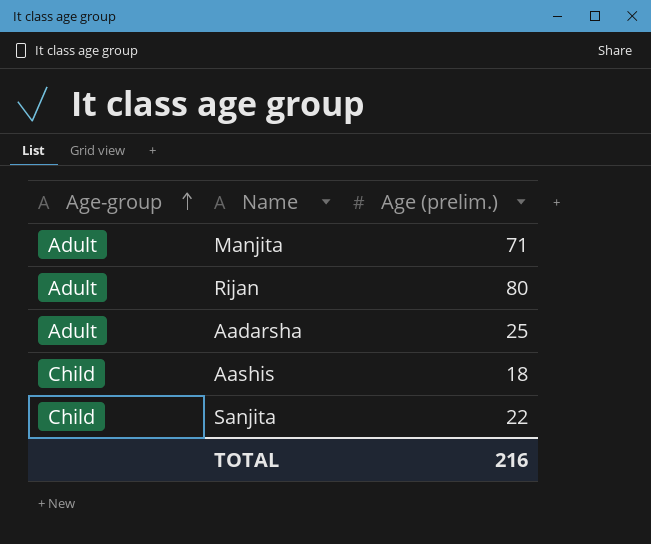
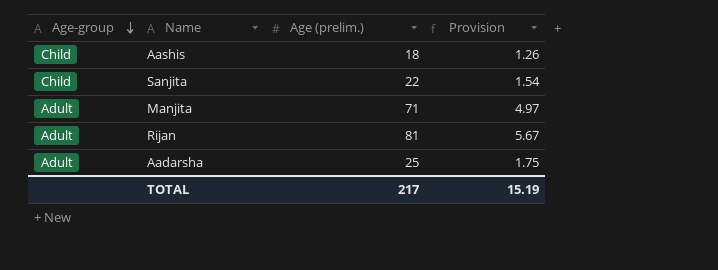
row order: Age-group ascending -> Age-group descending
column Provision | formula: none -> [Age (prelim.)] * 0.07
Rijan | Age (prelim.): 80 -> 81
TOTAL | Age (prelim.): 216 -> 217

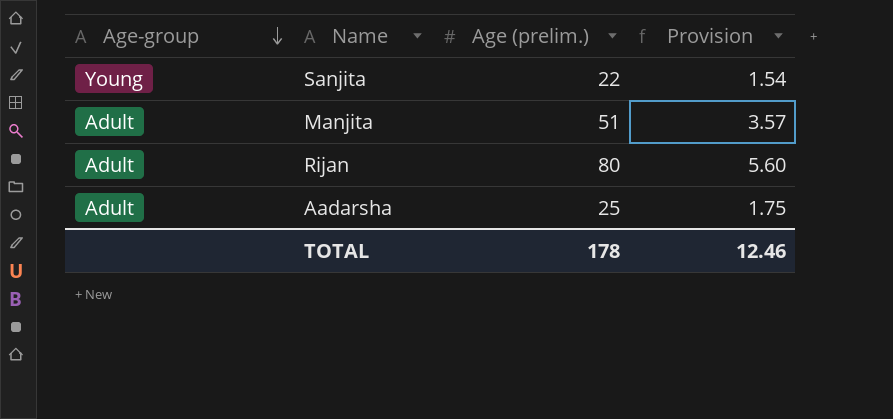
row Aashis: Child | 18 | 1.26 -> none
Sanjita | Age-group: Child -> Young
Manjita | Age (prelim.): 71 -> 51
Manjita | Provision: 4.97 -> 3.57
Rijan | Age (prelim.): 81 -> 80
Rijan | Provision: 5.67 -> 5.60
TOTAL | Age (prelim.): 217 -> 178
TOTAL | Provision: 15.19 -> 12.46

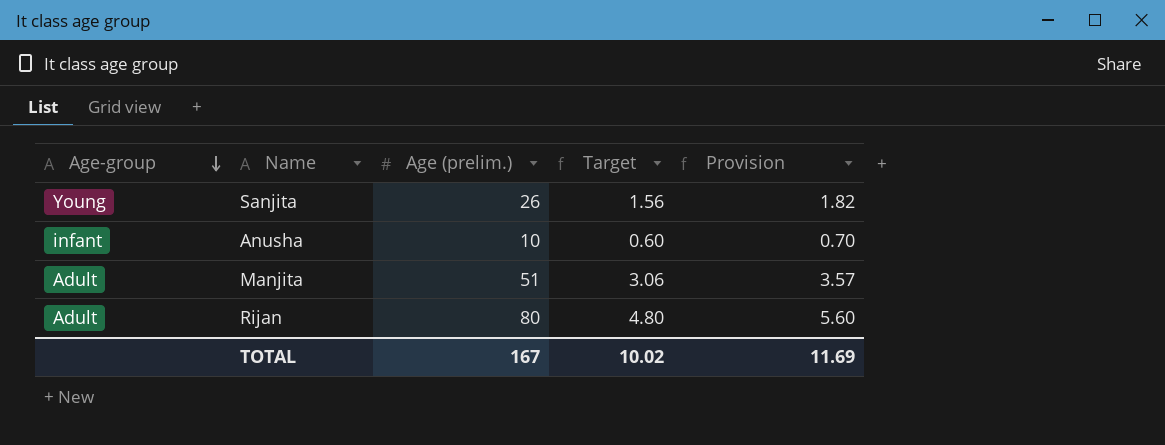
column Target | formula: none -> [Age (prelim.)] * 0.06
row Aadarsha: Adult | 25 | 1.75 -> none
Sanjita | Age (prelim.): 22 -> 26
Sanjita | Provision: 1.54 -> 1.82
row Anusha: none -> infant | 10 | 0.60 | 0.70
TOTAL | Age (prelim.): 178 -> 167
TOTAL | Provision: 12.46 -> 11.69

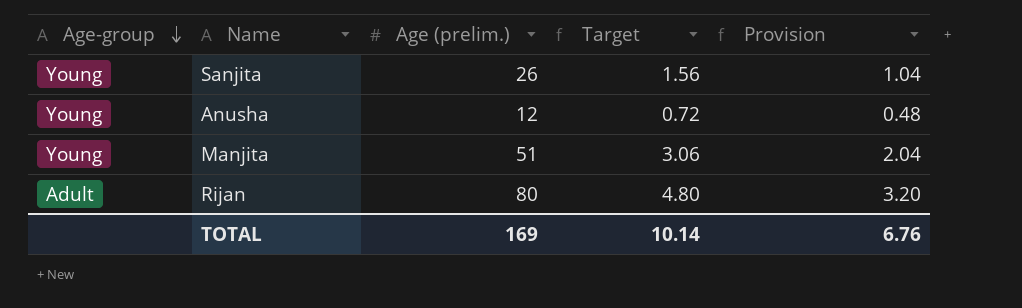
column Provision | formula: [Age (prelim.)] * 0.07 -> [Age (prelim.)] * 0.04
Anusha | Age-group: infant -> Young
Anusha | Age (prelim.): 10 -> 12
Anusha | Target: 0.60 -> 0.72
Manjita | Age-group: Adult -> Young
TOTAL | Age (prelim.): 167 -> 169
TOTAL | Target: 10.02 -> 10.14
TOTAL | Provision: 11.69 -> 6.76

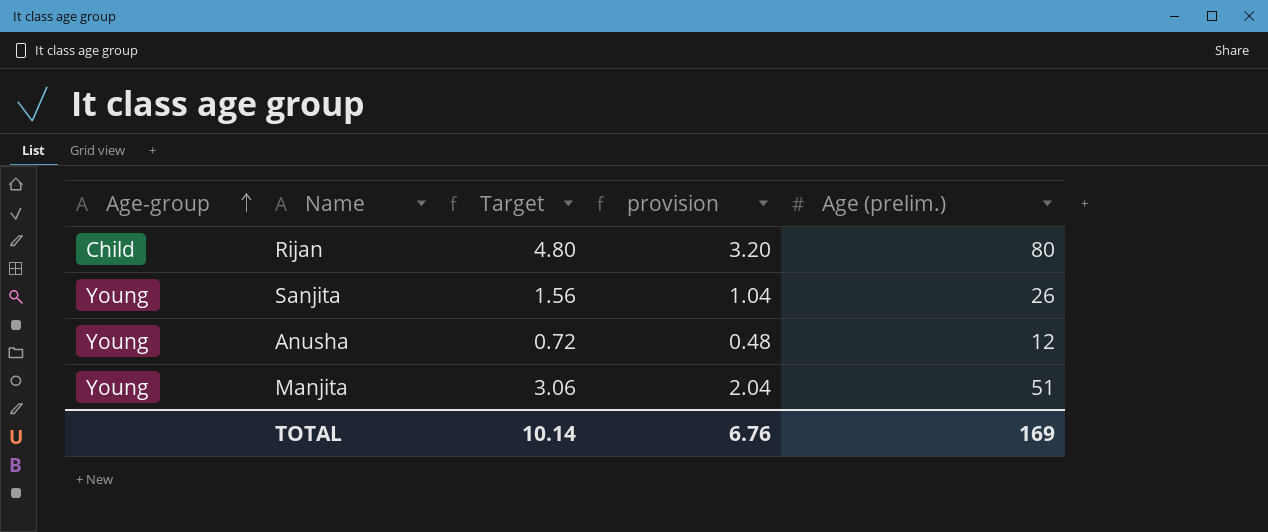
row order: Age-group descending -> Age-group ascending
column name: Provision -> provision
column Age (prelim.) | position: 3 -> 5
Rijan | Age-group: Adult -> Child

